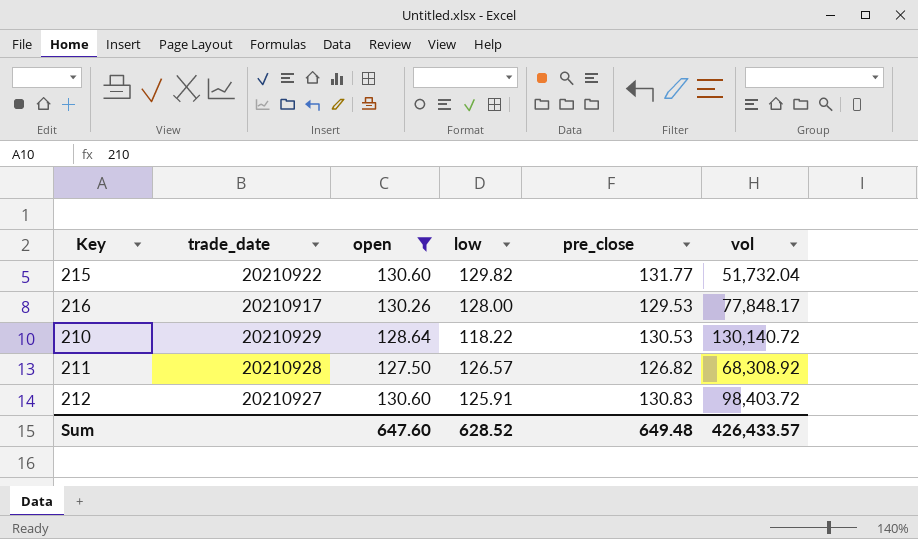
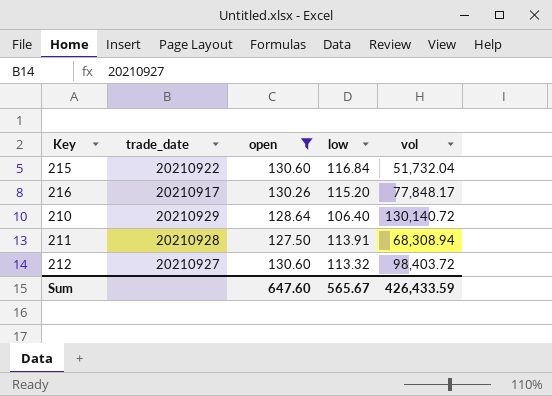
column pre_close | position: 5 -> none
215 | low: 129.82 -> 116.84
216 | low: 128.00 -> 115.20
210 | low: 118.22 -> 106.40
211 | low: 126.57 -> 113.91
211 | vol: 68,308.92 -> 68,308.94
212 | low: 125.91 -> 113.32
Sum | low: 628.52 -> 565.67
Sum | vol: 426,433.57 -> 426,433.59

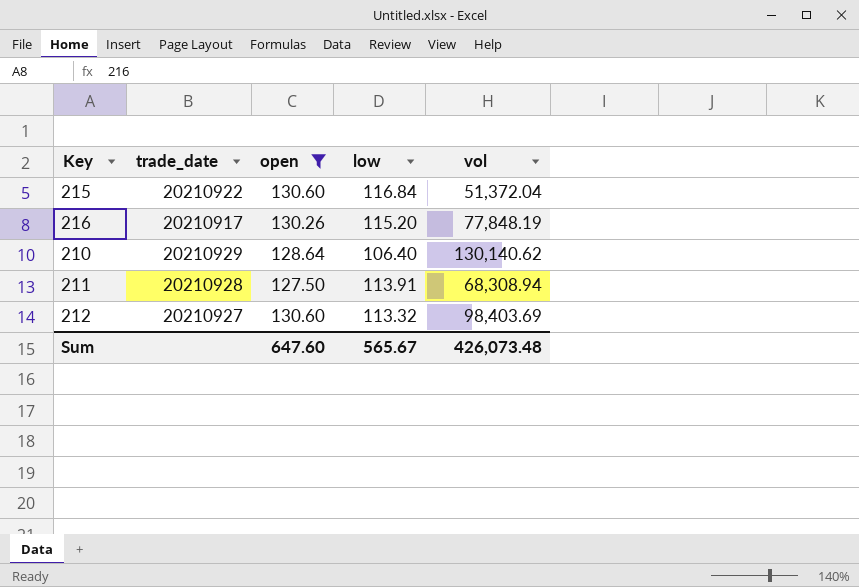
215 | vol: 51,732.04 -> 51,372.04
216 | vol: 77,848.17 -> 77,848.19
210 | vol: 130,140.72 -> 130,140.62
212 | vol: 98,403.72 -> 98,403.69
Sum | vol: 426,433.59 -> 426,073.48

